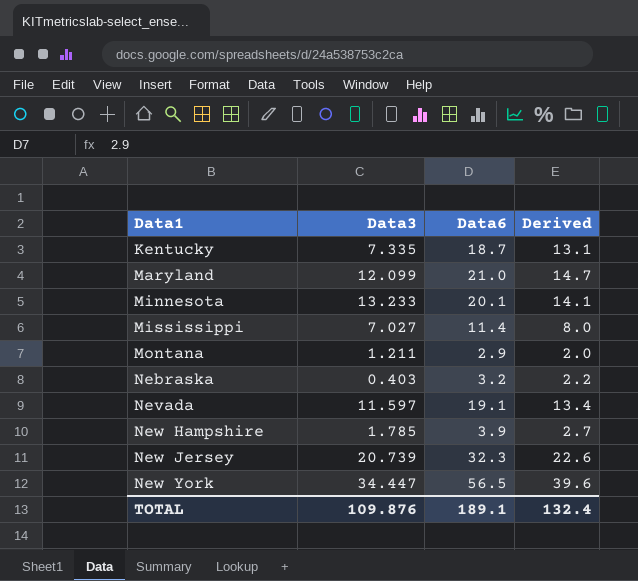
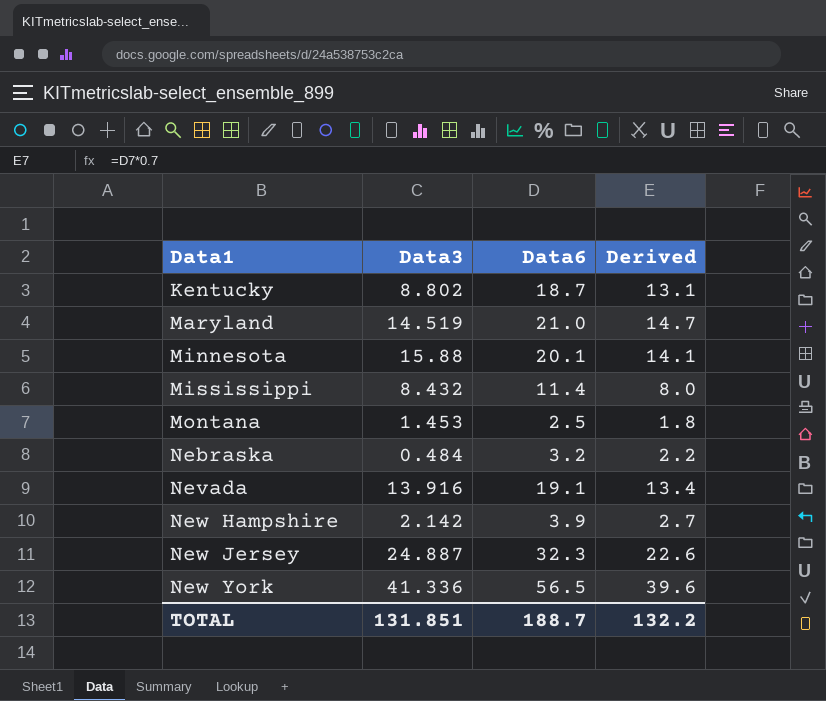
Kentucky | Data3: 7.335 -> 8.802
Maryland | Data3: 12.099 -> 14.519
Minnesota | Data3: 13.233 -> 15.88
Mississippi | Data3: 7.027 -> 8.432
Montana | Data3: 1.211 -> 1.453
Montana | Data6: 2.9 -> 2.5
Montana | Derived: 2.0 -> 1.8
Nebraska | Data3: 0.403 -> 0.484
Nevada | Data3: 11.597 -> 13.916
New Hampshire | Data3: 1.785 -> 2.142
New Jersey | Data3: 20.739 -> 24.887
New York | Data3: 34.447 -> 41.336
TOTAL | Data3: 109.876 -> 131.851
TOTAL | Data6: 189.1 -> 188.7
TOTAL | Derived: 132.4 -> 132.2

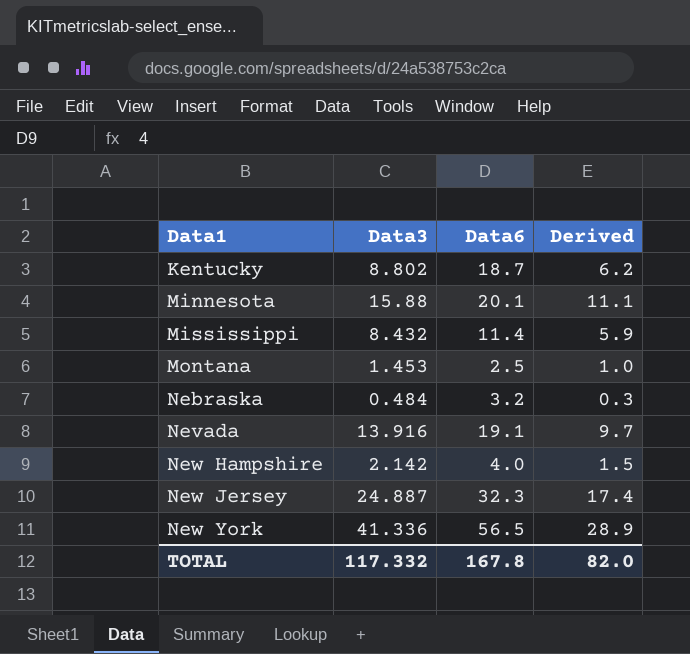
column Derived | formula: [Data6] * 0.7 -> [Data3] * 0.7
row Maryland: 14.519 | 21.0 | 14.7 -> none
New Hampshire | Data6: 3.9 -> 4.0
TOTAL | Data3: 131.851 -> 117.332
TOTAL | Data6: 188.7 -> 167.8
TOTAL | Derived: 132.2 -> 82.0

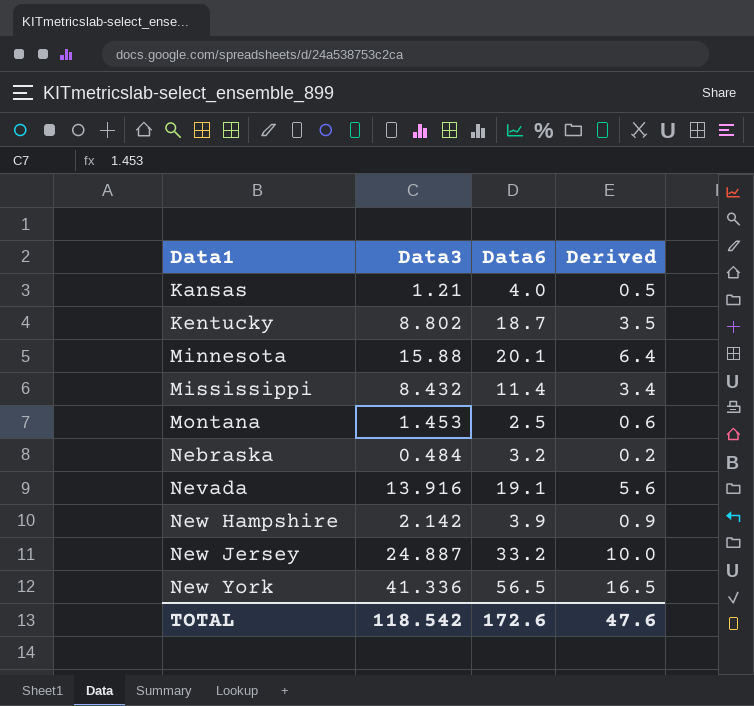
column Derived | formula: [Data3] * 0.7 -> [Data3] * 0.4
row Kansas: none -> 1.21 | 4.0 | 0.5
New Hampshire | Data6: 4.0 -> 3.9
New Jersey | Data6: 32.3 -> 33.2
TOTAL | Data3: 117.332 -> 118.542
TOTAL | Data6: 167.8 -> 172.6
TOTAL | Derived: 82.0 -> 47.6

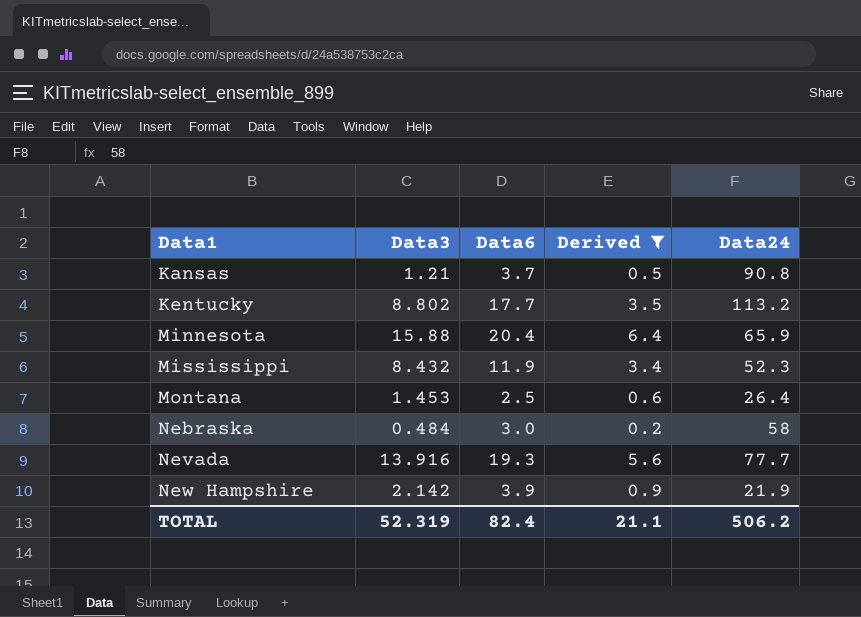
filter: none -> Derived <= 6.4
column Data24 | position: none -> 5
Kansas | Data6: 4.0 -> 3.7
Kentucky | Data6: 18.7 -> 17.7
Minnesota | Data6: 20.1 -> 20.4
Mississippi | Data6: 11.4 -> 11.9
Nebraska | Data6: 3.2 -> 3.0
Nevada | Data6: 19.1 -> 19.3
TOTAL | Data3: 118.542 -> 52.319
TOTAL | Data6: 172.6 -> 82.4
TOTAL | Derived: 47.6 -> 21.1

